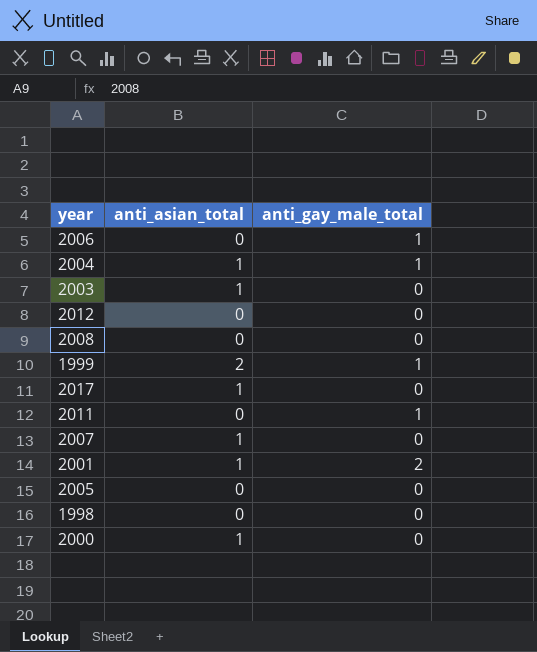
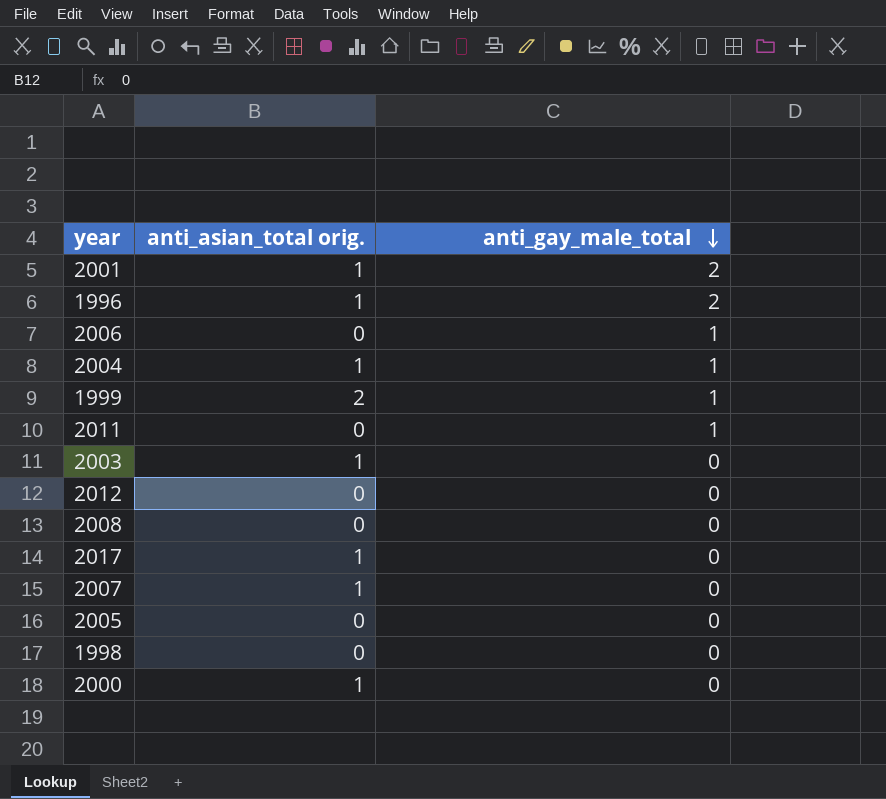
row order: none -> anti_gay_male_total descending
column name: anti_asian_total -> anti_asian_total orig.
row 1996: none -> 1 | 2

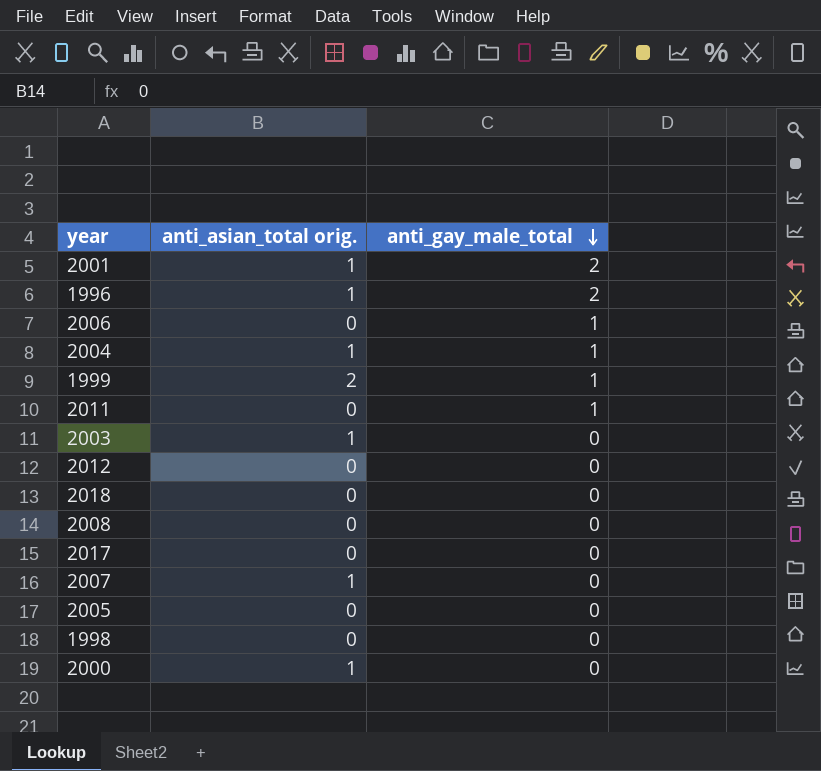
row 2018: none -> 0 | 0
2017 | anti_asian_total orig.: 1 -> 0

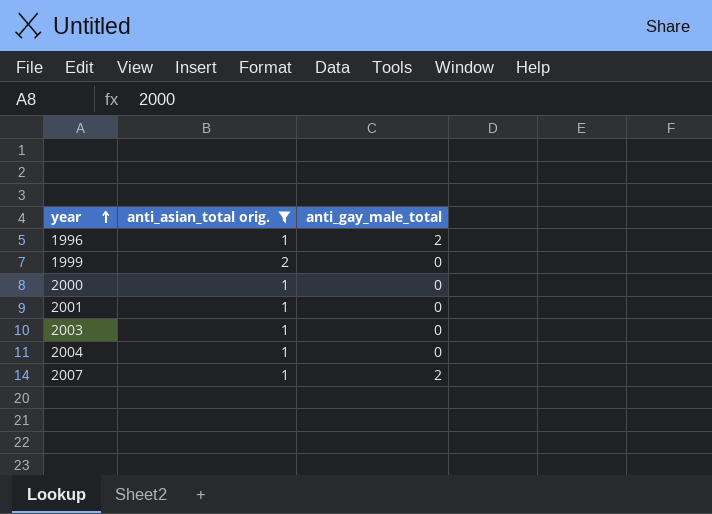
filter: none -> anti_asian_total orig. != 0
row order: anti_gay_male_total descending -> year ascending
1999 | anti_gay_male_total: 1 -> 0
2001 | anti_gay_male_total: 2 -> 0
2004 | anti_gay_male_total: 1 -> 0
2007 | anti_gay_male_total: 0 -> 2

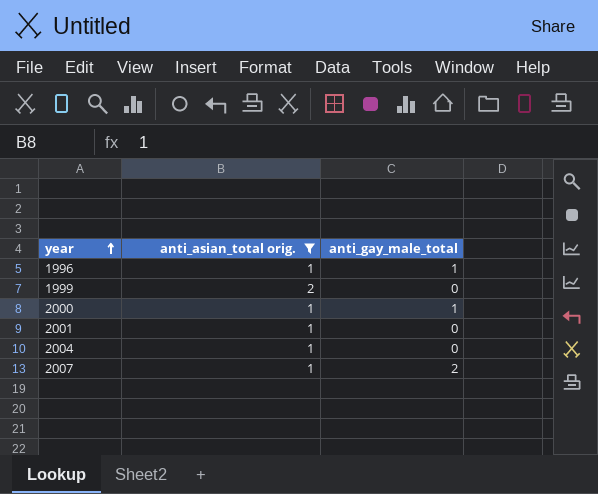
row 2003: 1 | 0 -> none
1996 | anti_gay_male_total: 2 -> 1
2000 | anti_gay_male_total: 0 -> 1

